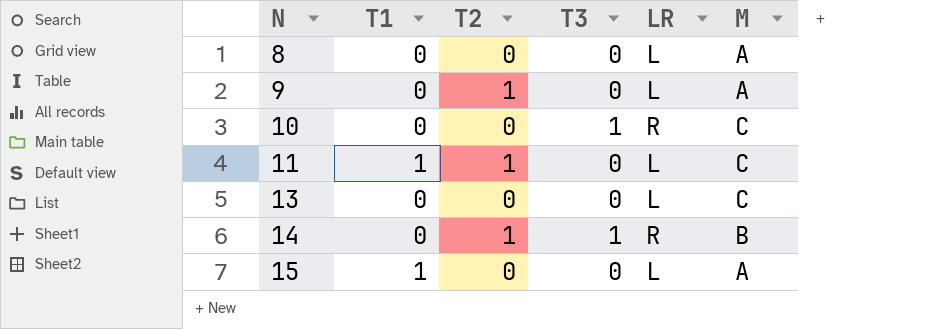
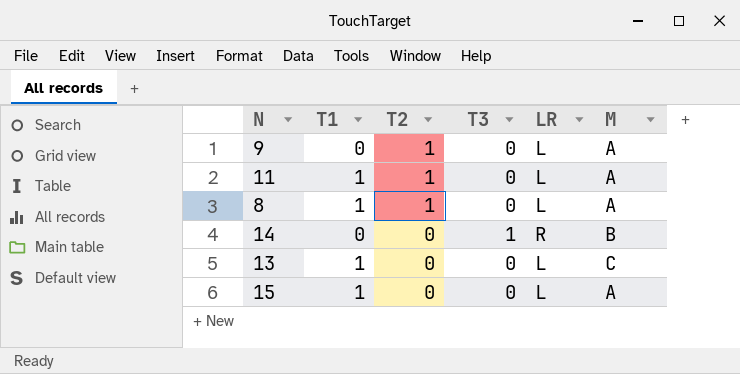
row order: N ascending -> T2 descending
row 10: 0 | 0 | 1 | R | C -> none
11 | M: C -> A
8 | T1: 0 -> 1
8 | T2: 0 -> 1
14 | T2: 1 -> 0
13 | T1: 0 -> 1

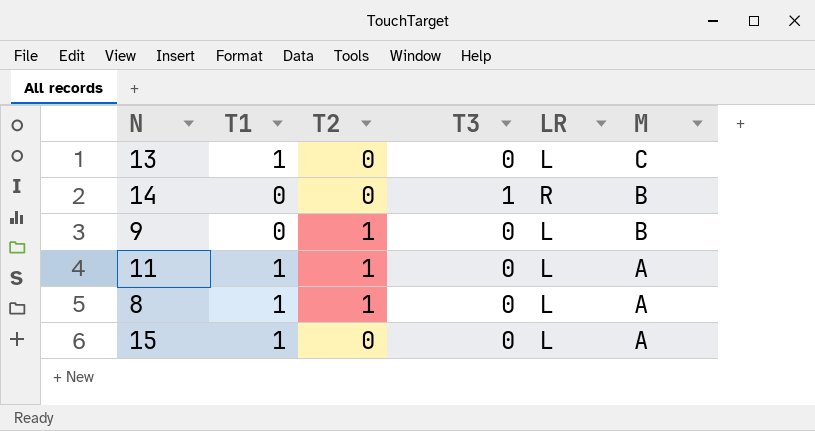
row order: T2 descending -> M descending
9 | M: A -> B

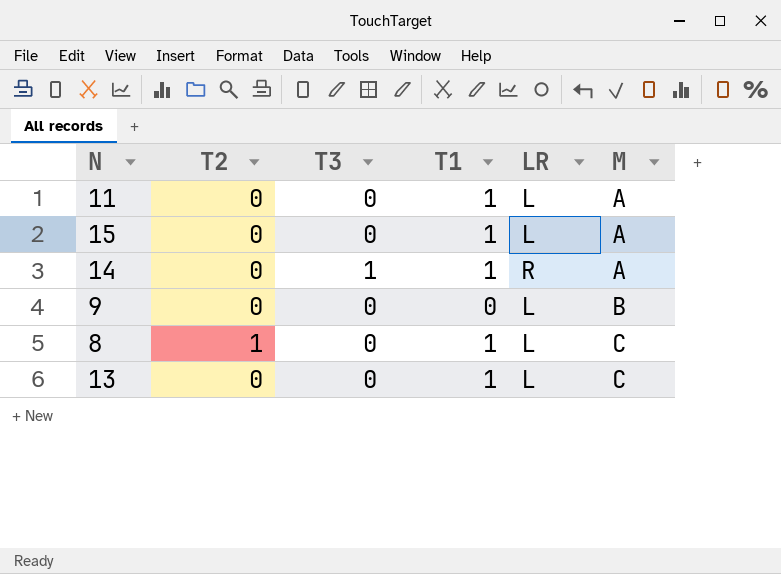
row order: M descending -> M ascending
column T1 | position: 2 -> 4
11 | T2: 1 -> 0
14 | T1: 0 -> 1
14 | M: B -> A
9 | T2: 1 -> 0
8 | M: A -> C

